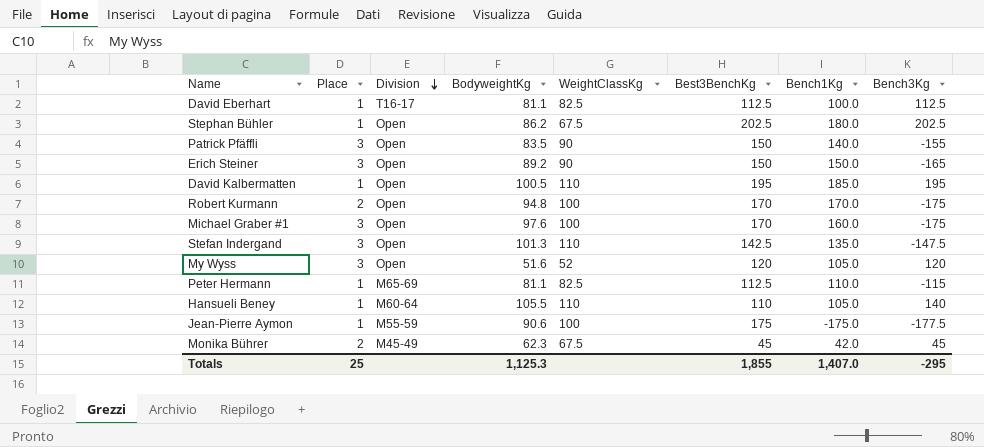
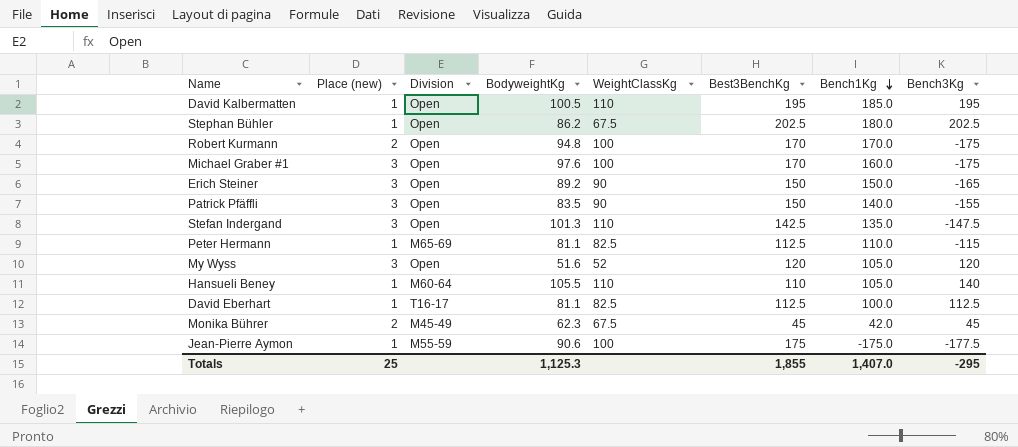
row order: Division descending -> Bench1Kg descending
column name: Place -> Place (new)

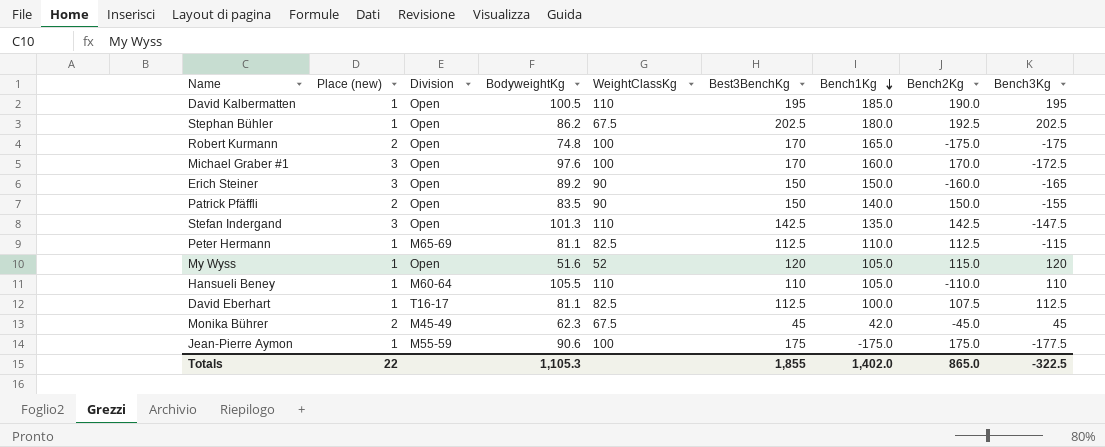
column Bench2Kg | position: none -> 8
Robert Kurmann | BodyweightKg: 94.8 -> 74.8
Robert Kurmann | Bench1Kg: 170.0 -> 165.0
Michael Graber #1 | Bench3Kg: -175 -> -172.5
Patrick Pfäffli | Place (new): 3 -> 2
My Wyss | Place (new): 3 -> 1
Hansueli Beney | Bench3Kg: 140 -> 110
Totals | Place (new): 25 -> 22
Totals | BodyweightKg: 1,125.3 -> 1,105.3
Totals | Bench1Kg: 1,407.0 -> 1,402.0
Totals | Bench3Kg: -295 -> -322.5

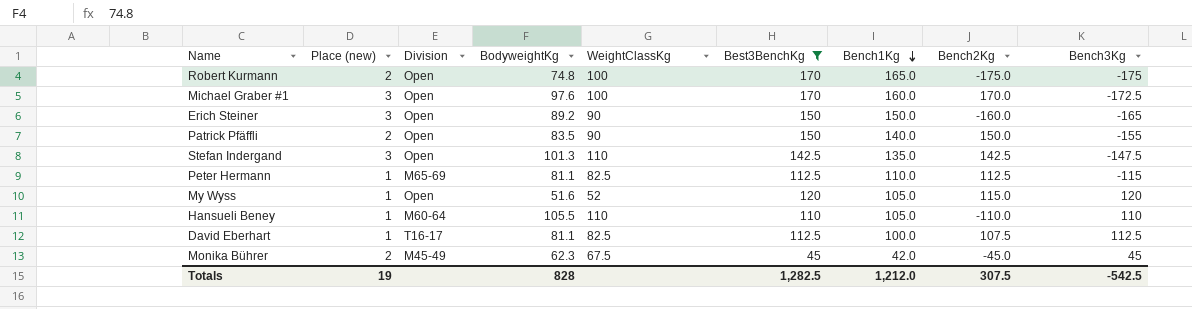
filter: none -> Best3BenchKg <= 170
Totals | Place (new): 22 -> 19
Totals | BodyweightKg: 1,105.3 -> 828
Totals | Best3BenchKg: 1,855 -> 1,282.5
Totals | Bench1Kg: 1,402.0 -> 1,212.0
Totals | Bench2Kg: 865.0 -> 307.5
Totals | Bench3Kg: -322.5 -> -542.5

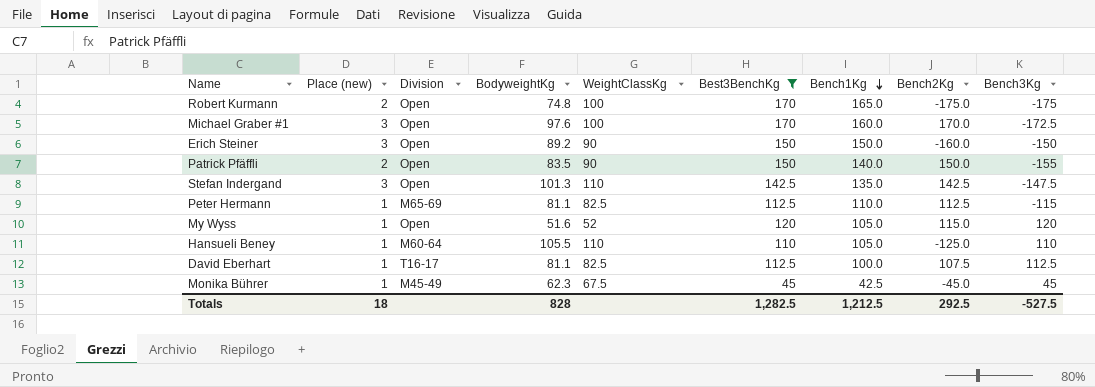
Erich Steiner | Bench3Kg: -165 -> -150
Hansueli Beney | Bench2Kg: -110.0 -> -125.0
Monika Bührer | Place (new): 2 -> 1
Monika Bührer | Bench1Kg: 42.0 -> 42.5
Totals | Place (new): 19 -> 18
Totals | Bench1Kg: 1,212.0 -> 1,212.5
Totals | Bench2Kg: 307.5 -> 292.5
Totals | Bench3Kg: -542.5 -> -527.5

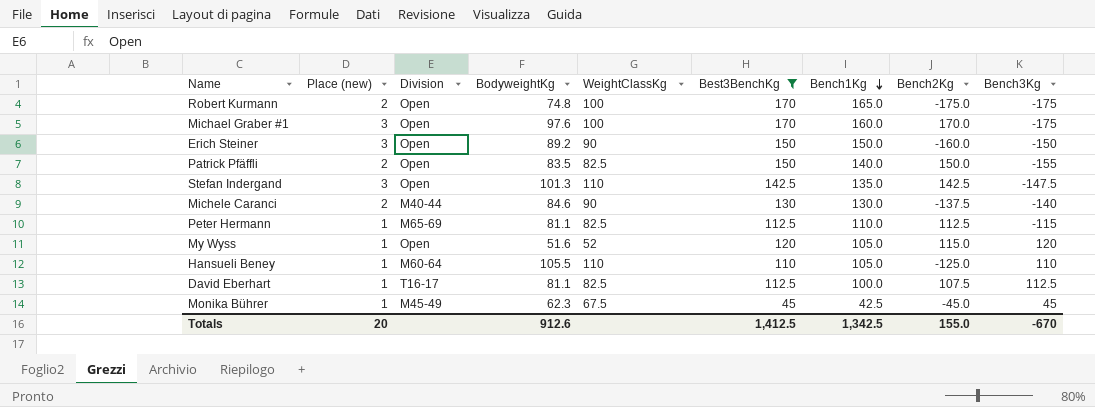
Michael Graber #1 | Bench3Kg: -172.5 -> -175
Patrick Pfäffli | WeightClassKg: 90 -> 82.5
row Michele Caranci: none -> 2 | M40-44 | 84.6 | 90 | 130 | 130.0 | -137.5 | -140
Totals | Place (new): 18 -> 20
Totals | BodyweightKg: 828 -> 912.6
Totals | Best3BenchKg: 1,282.5 -> 1,412.5
Totals | Bench1Kg: 1,212.5 -> 1,342.5
Totals | Bench2Kg: 292.5 -> 155.0
Totals | Bench3Kg: -527.5 -> -670

